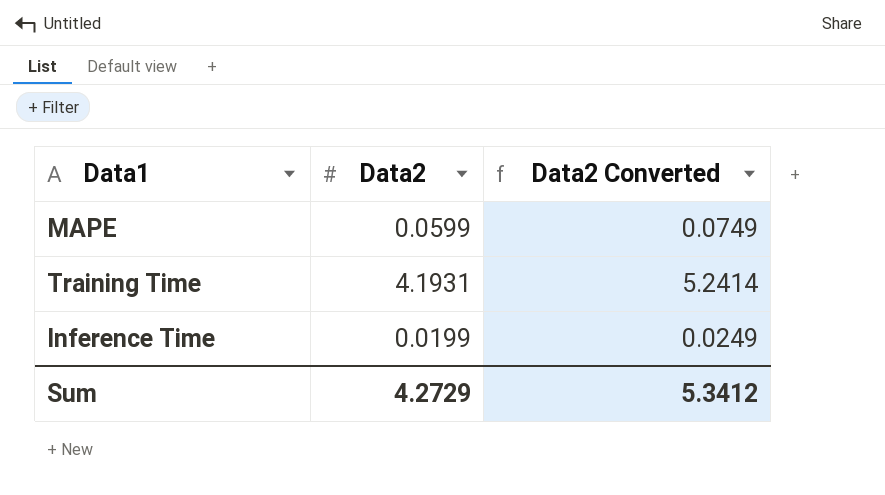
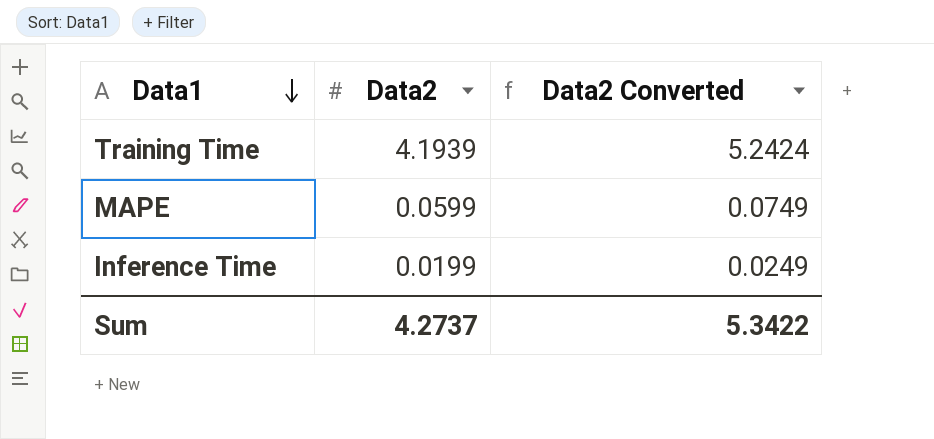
row order: none -> Data1 descending
Training Time | Data2: 4.1931 -> 4.1939
Training Time | Data2 Converted: 5.2414 -> 5.2424
Sum | Data2: 4.2729 -> 4.2737
Sum | Data2 Converted: 5.3412 -> 5.3422

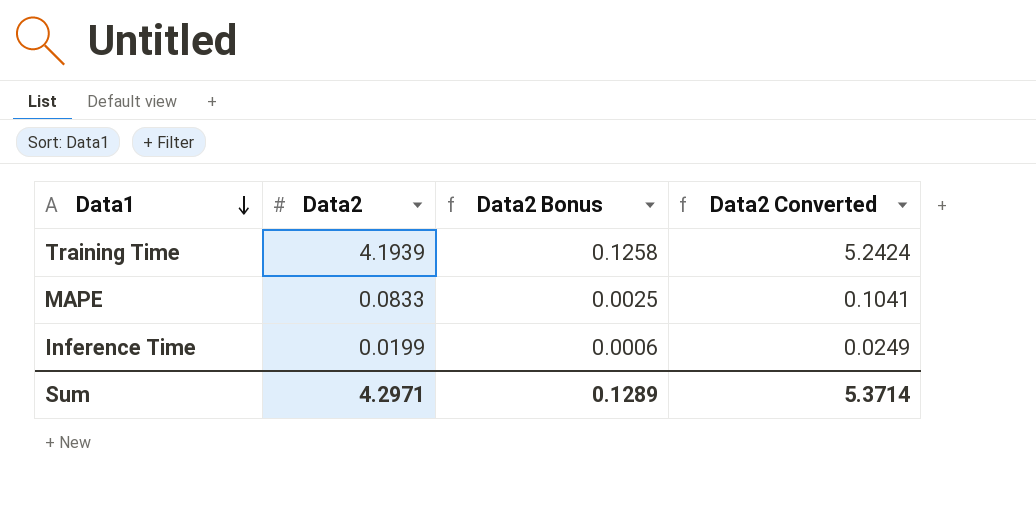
column Data2 Bonus | formula: none -> [Data2] * 0.03
MAPE | Data2: 0.0599 -> 0.0833
MAPE | Data2 Converted: 0.0749 -> 0.1041
Sum | Data2: 4.2737 -> 4.2971
Sum | Data2 Converted: 5.3422 -> 5.3714

